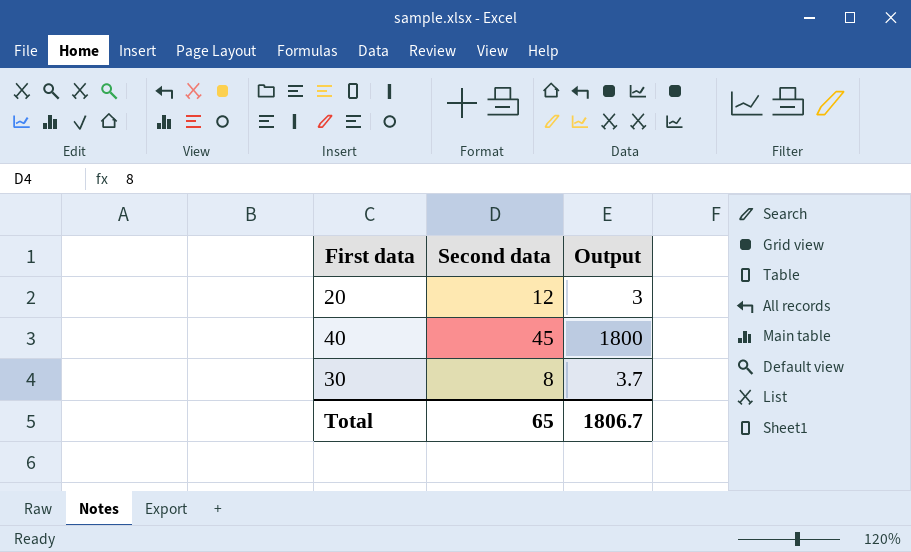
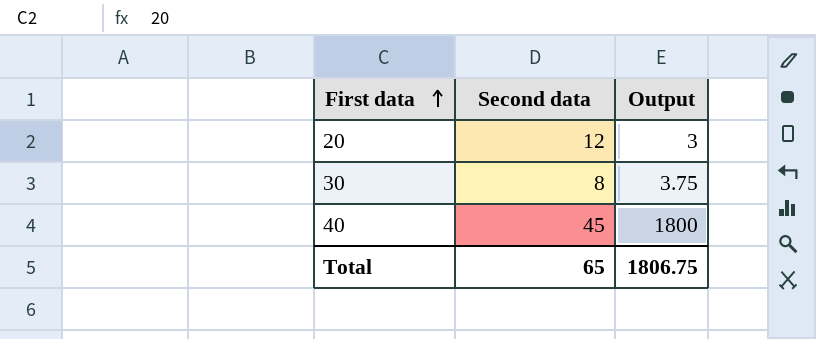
row order: none -> First data ascending
30 | Output: 3.7 -> 3.75
Total | Output: 1806.7 -> 1806.75

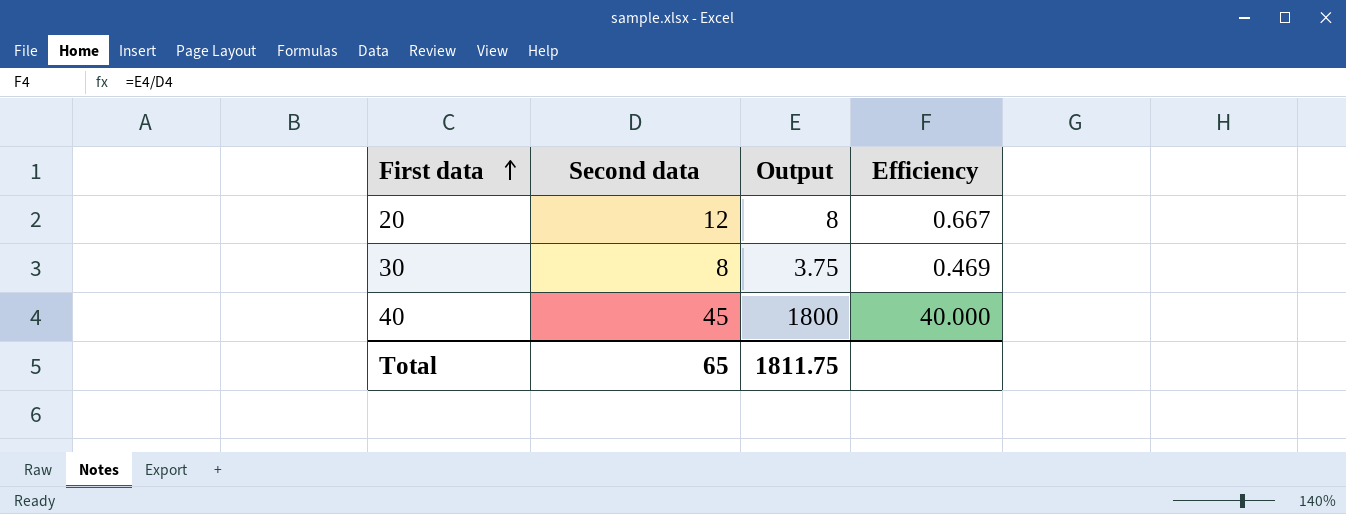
column Efficiency | formula: none -> [Output] / [Second data]
20 | Output: 3 -> 8
Total | Output: 1806.75 -> 1811.75

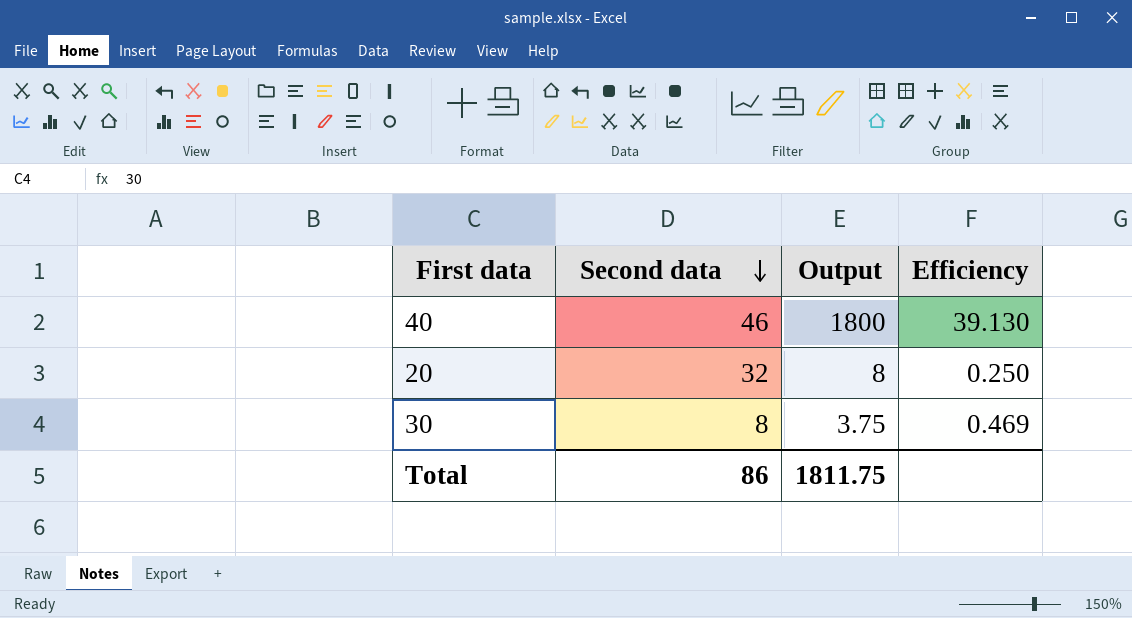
row order: First data ascending -> Second data descending
40 | Second data: 45 -> 46
40 | Efficiency: 40.000 -> 39.130
20 | Second data: 12 -> 32
20 | Efficiency: 0.667 -> 0.250
Total | Second data: 65 -> 86

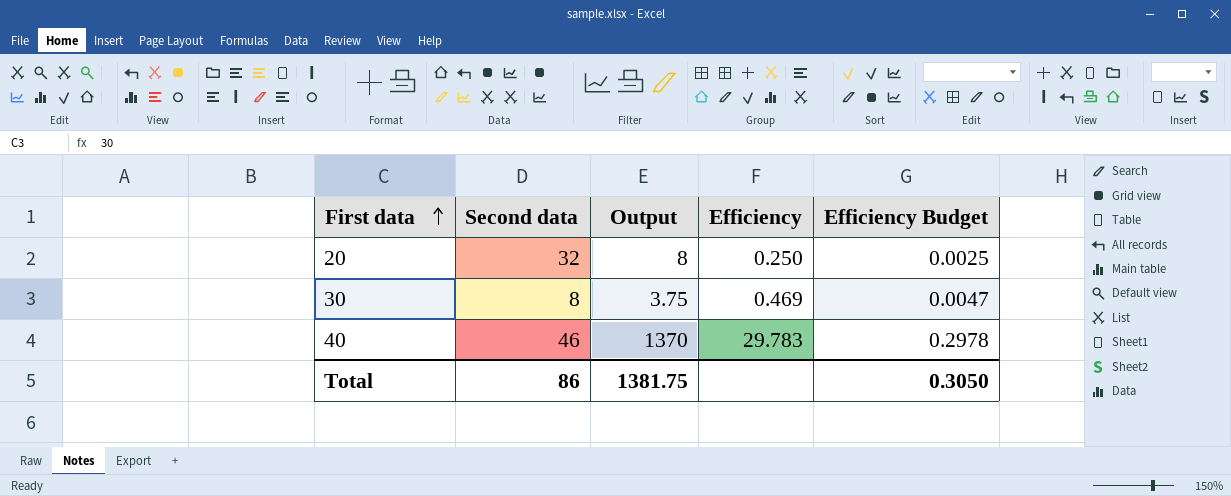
row order: Second data descending -> First data ascending
column Efficiency Budget | formula: none -> [Efficiency] * 0.01
40 | Output: 1800 -> 1370
40 | Efficiency: 39.130 -> 29.783
Total | Output: 1811.75 -> 1381.75

